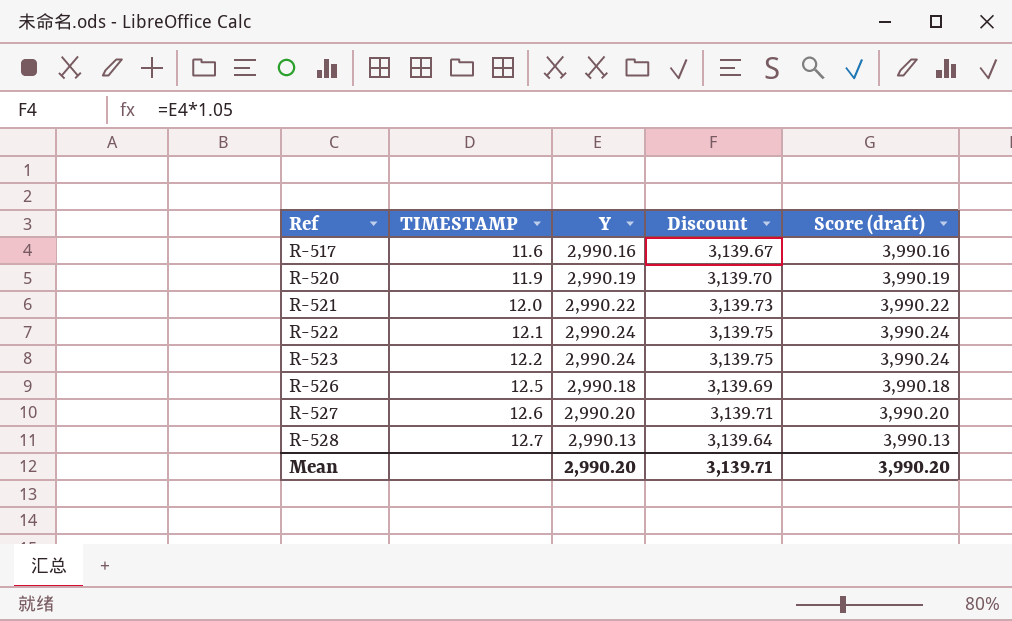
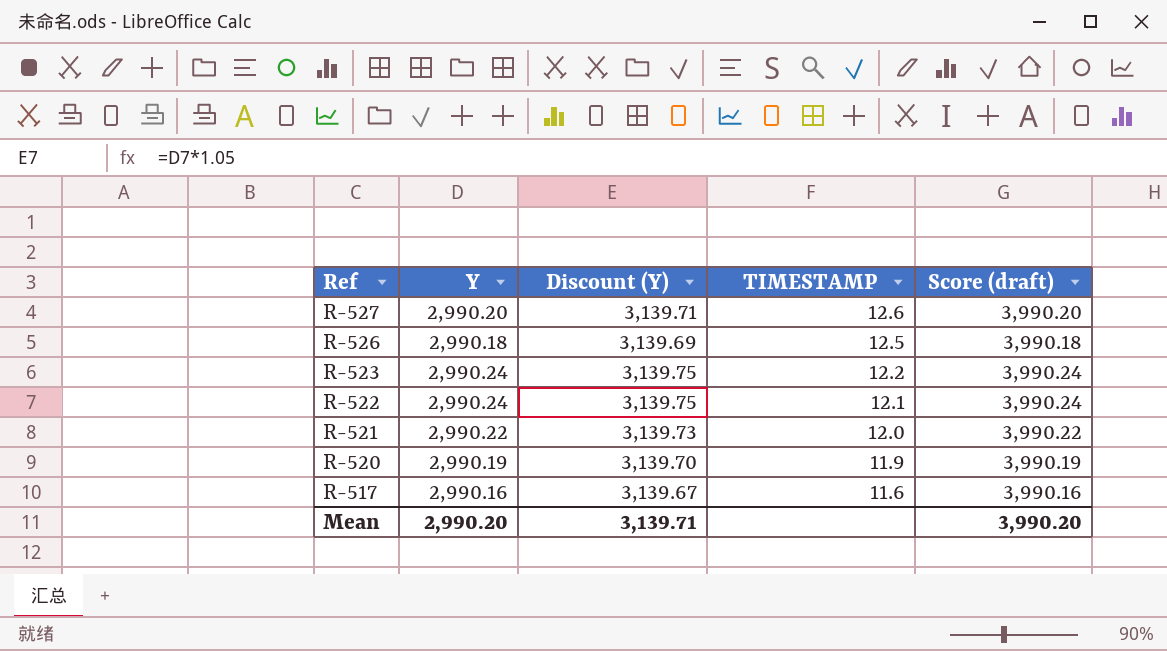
row order: Ref ascending -> Ref descending
column name: Discount -> Discount (Y)
column TIMESTAMP | position: 2 -> 4
row R-528: 12.7 | 2,990.13 | 3,139.64 | 3,990.13 -> none

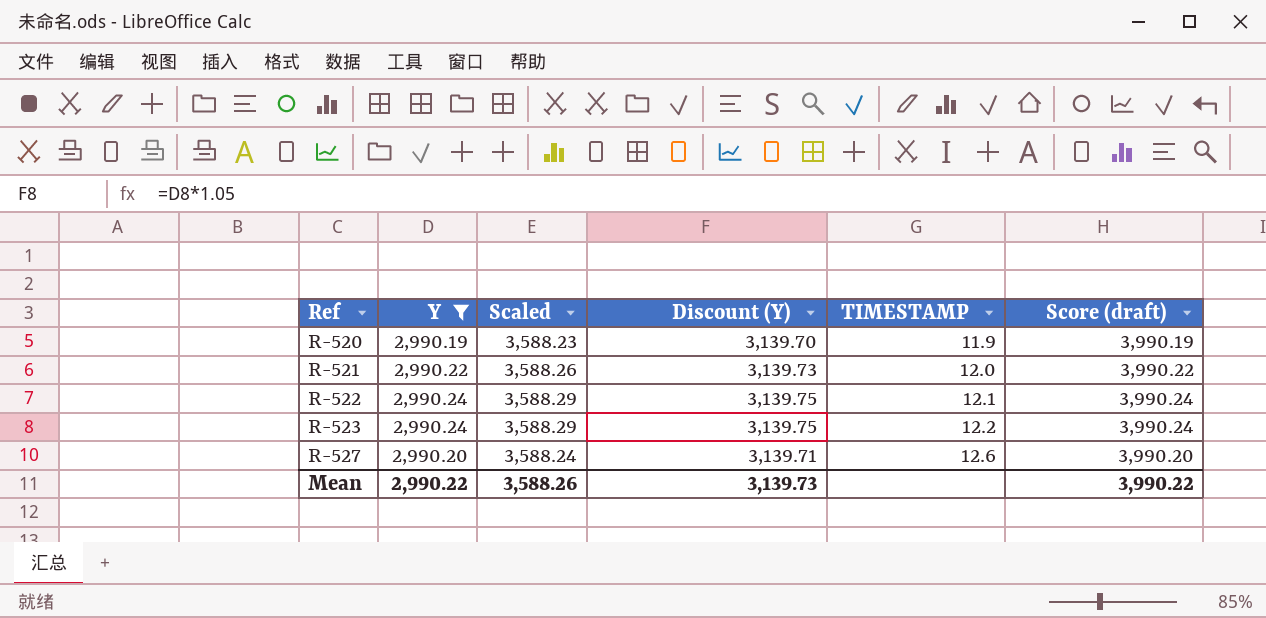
filter: none -> Y >= 2,990.19
row order: Ref descending -> Ref ascending
column Scaled | formula: none -> [Y] * 1.2
Mean | Y: 2,990.20 -> 2,990.22
Mean | Discount (Y): 3,139.71 -> 3,139.73
Mean | Score (draft): 3,990.20 -> 3,990.22

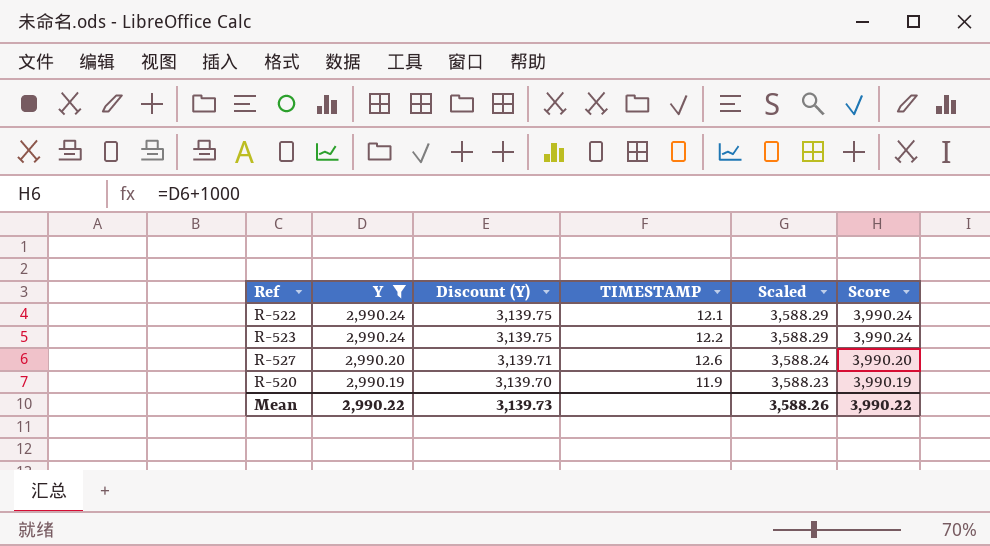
row order: Ref ascending -> Y descending
column Scaled | position: 3 -> 5
column name: Score (draft) -> Score
row R-521: 2,990.22 | 3,588.26 | 3,139.73 | 12.0 | 3,990.22 -> none

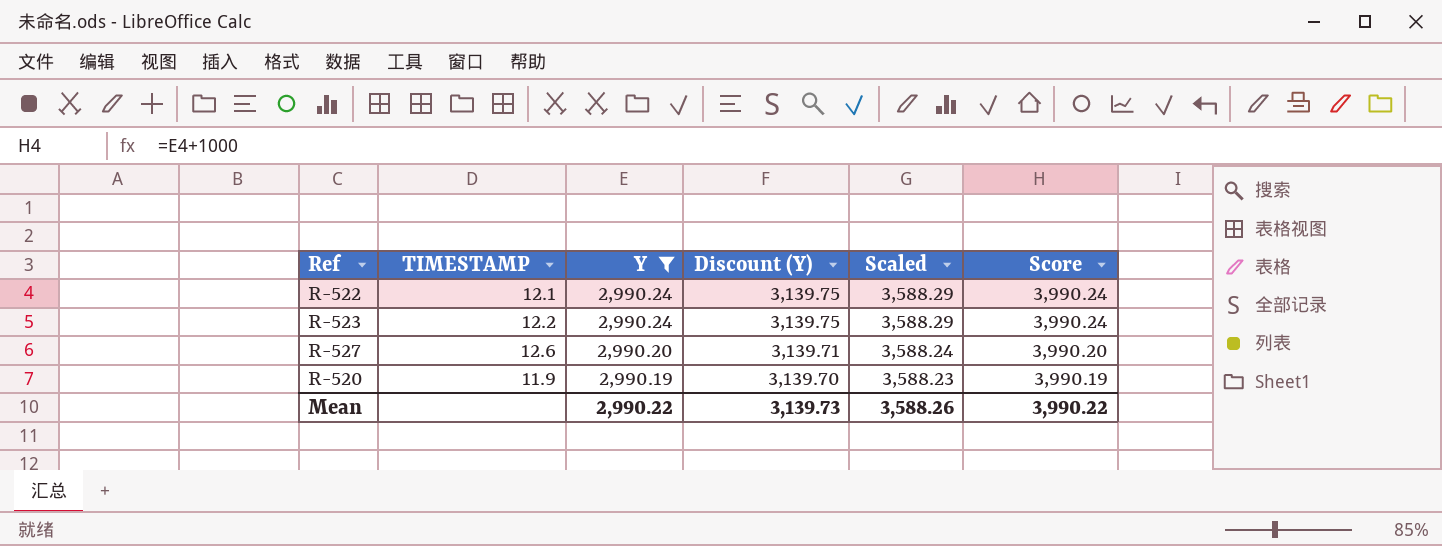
column TIMESTAMP | position: 4 -> 2

